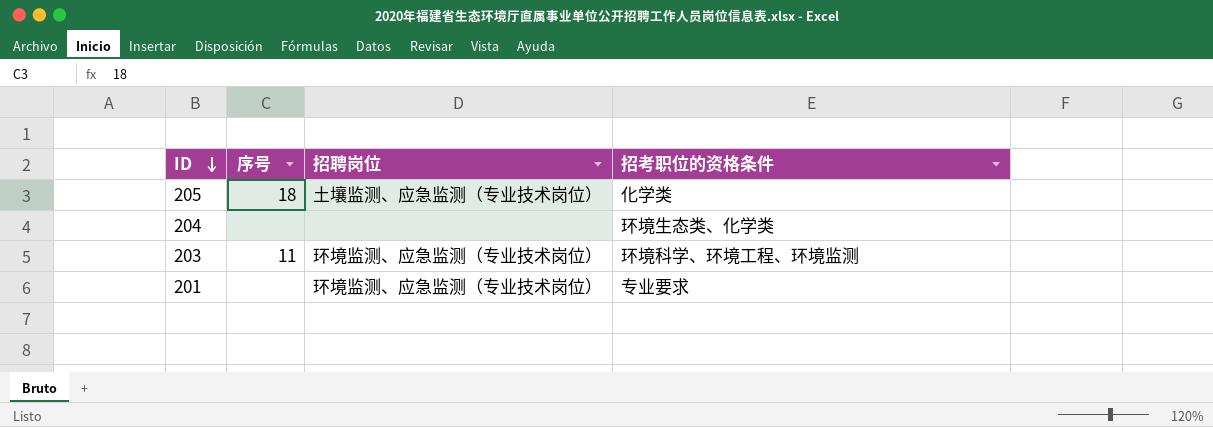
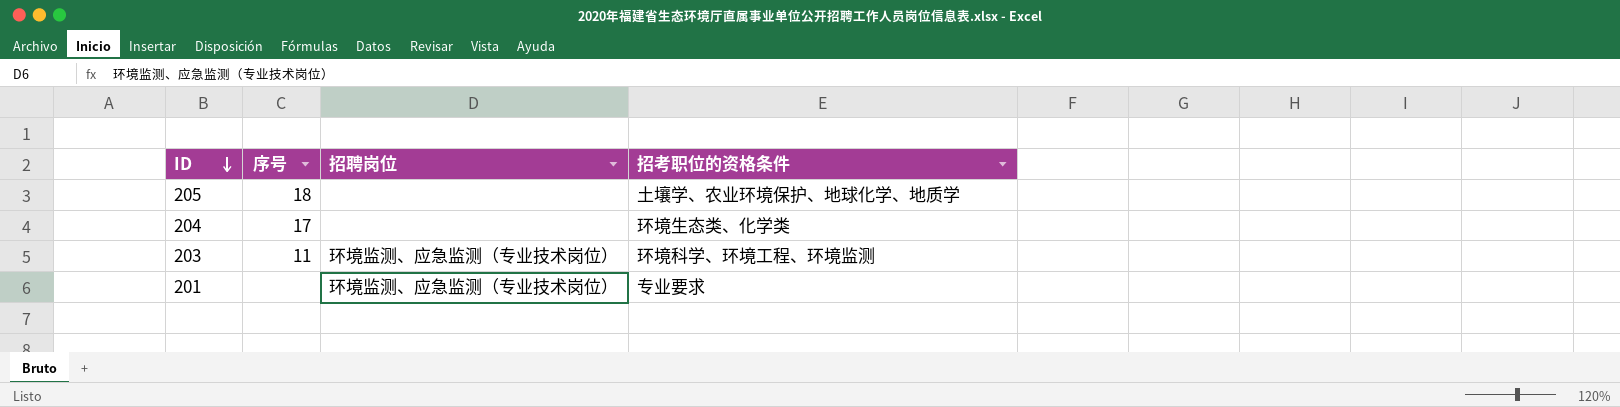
205 | 招聘岗位: 土壤监测、应急监测（专业技术岗位） -> none
205 | 招考职位的资格条件: 化学类 -> 土壤学、农业环境保护、地球化学、地质学
204 | 序号: none -> 17

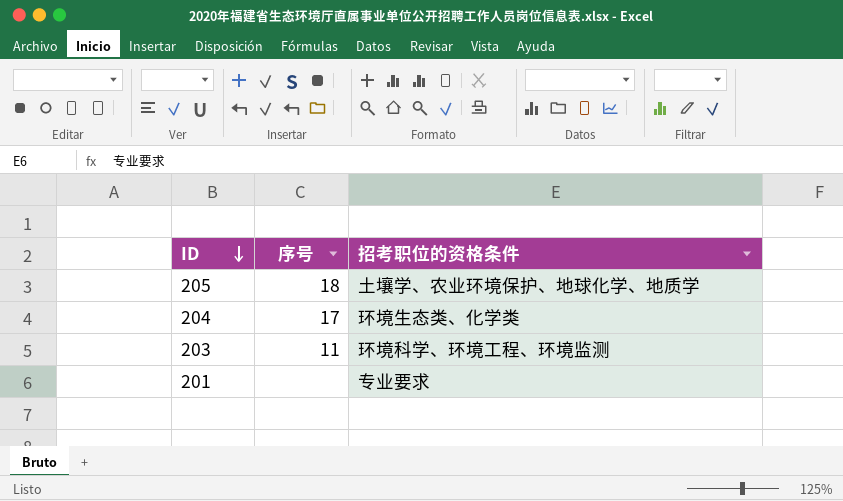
column 招聘岗位 | position: 3 -> none

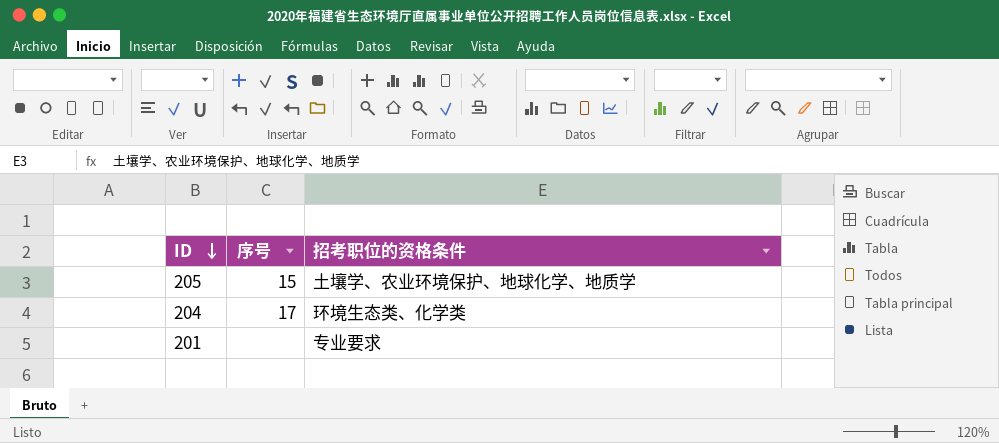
row 203: 11 | 环境科学、环境工程、环境监测 -> none
205 | 序号: 18 -> 15

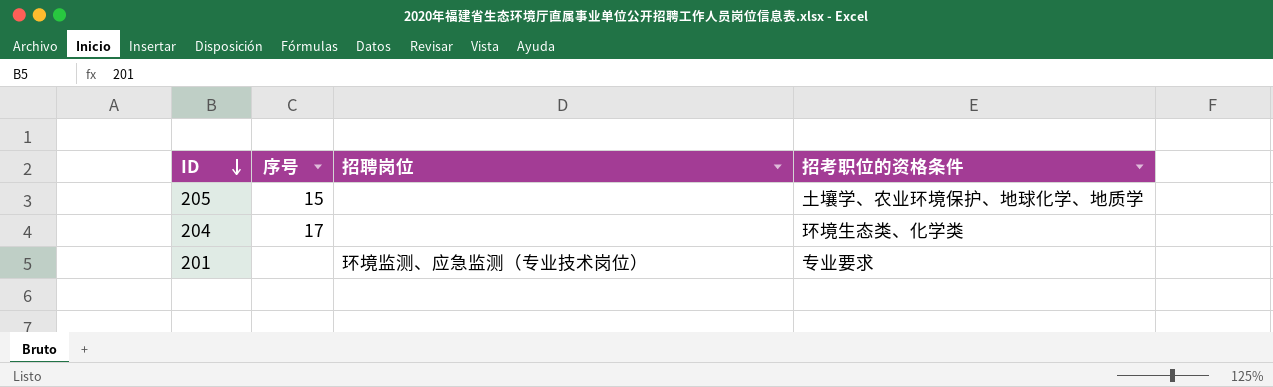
column 招聘岗位 | position: none -> 3

